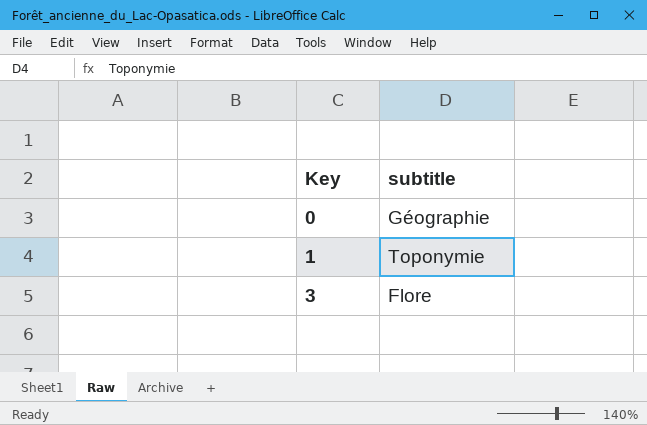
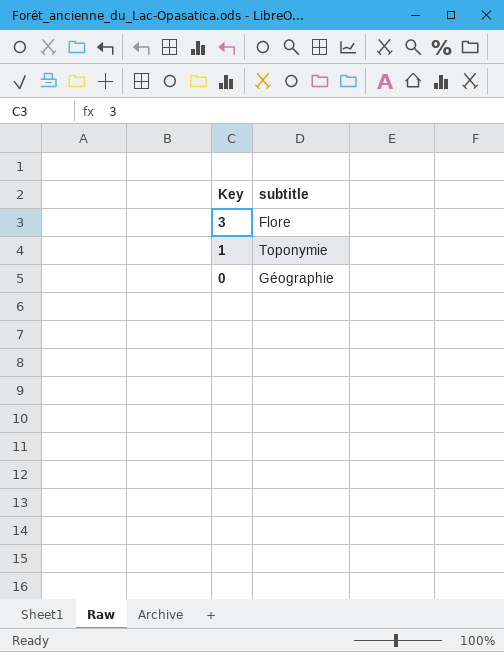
row order: Key ascending -> Key descending

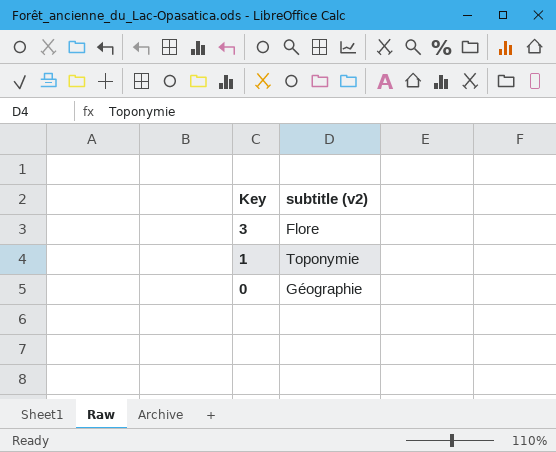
column name: subtitle -> subtitle (v2)

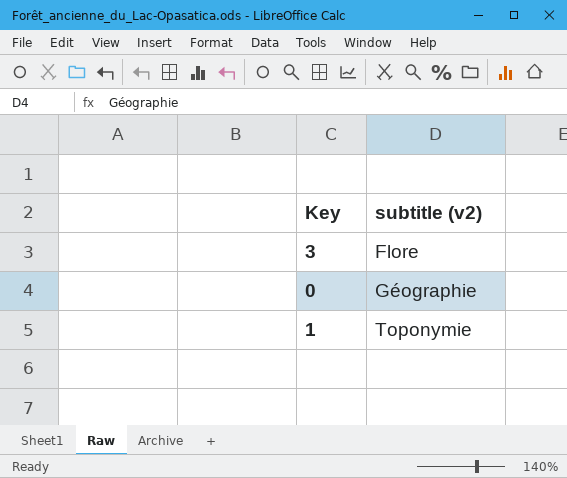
row order: Key descending -> subtitle (v2) ascending

